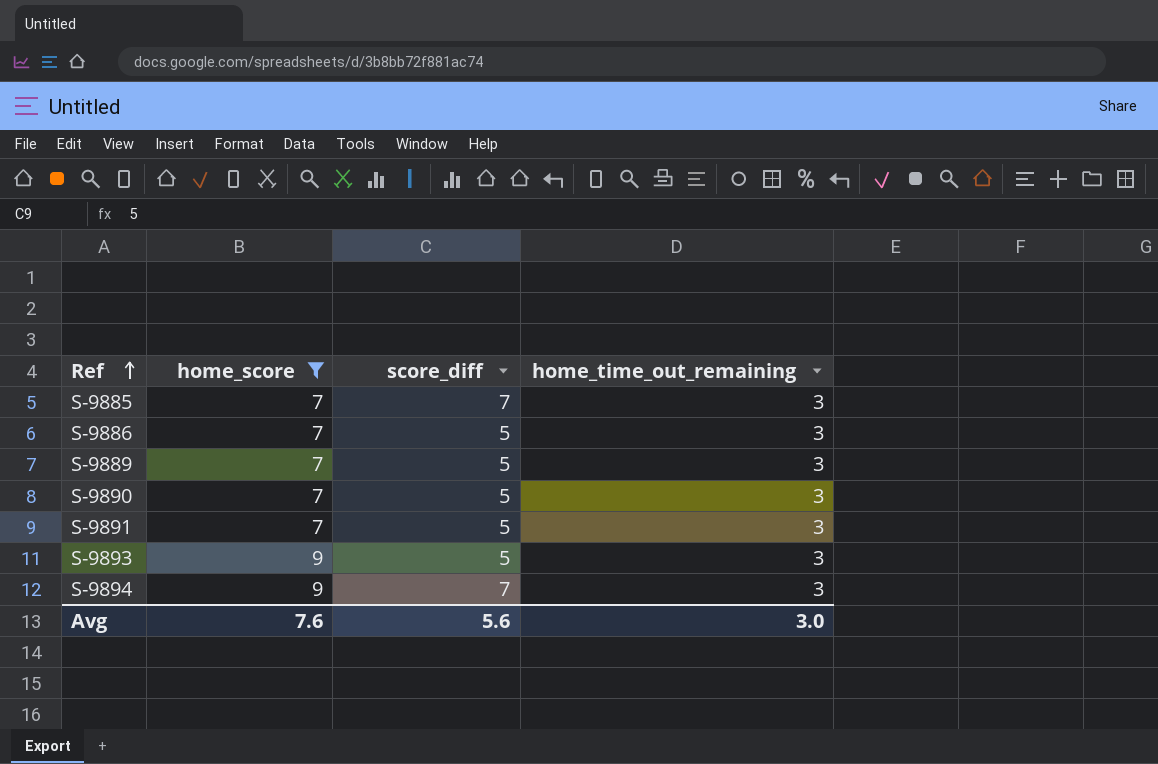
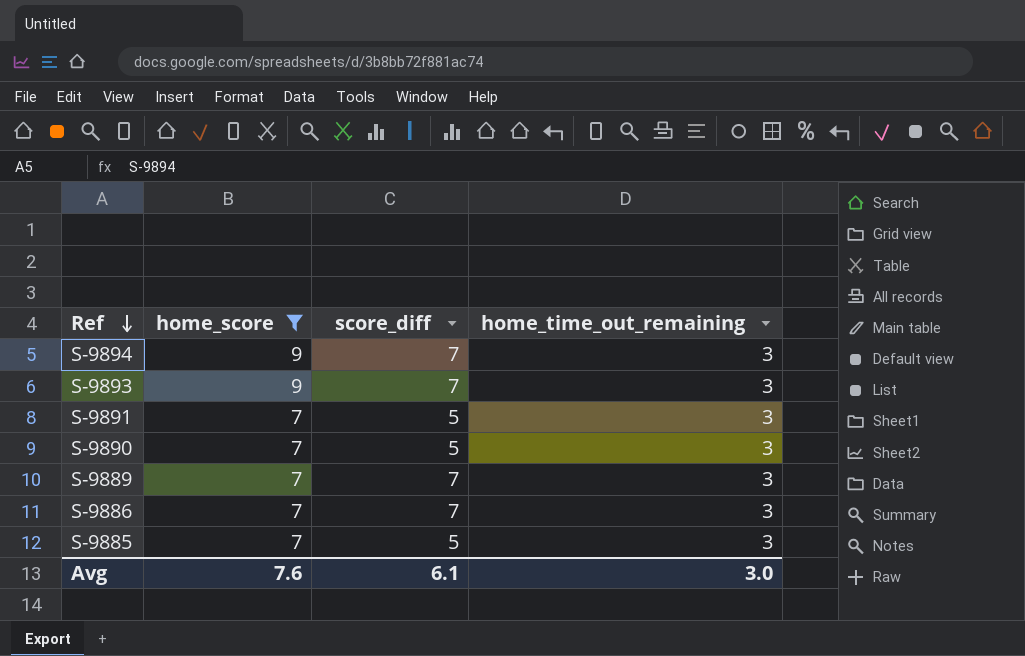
row order: Ref ascending -> Ref descending
S-9893 | score_diff: 5 -> 7
S-9889 | score_diff: 5 -> 7
S-9886 | score_diff: 5 -> 7
S-9885 | score_diff: 7 -> 5
Avg | score_diff: 5.6 -> 6.1

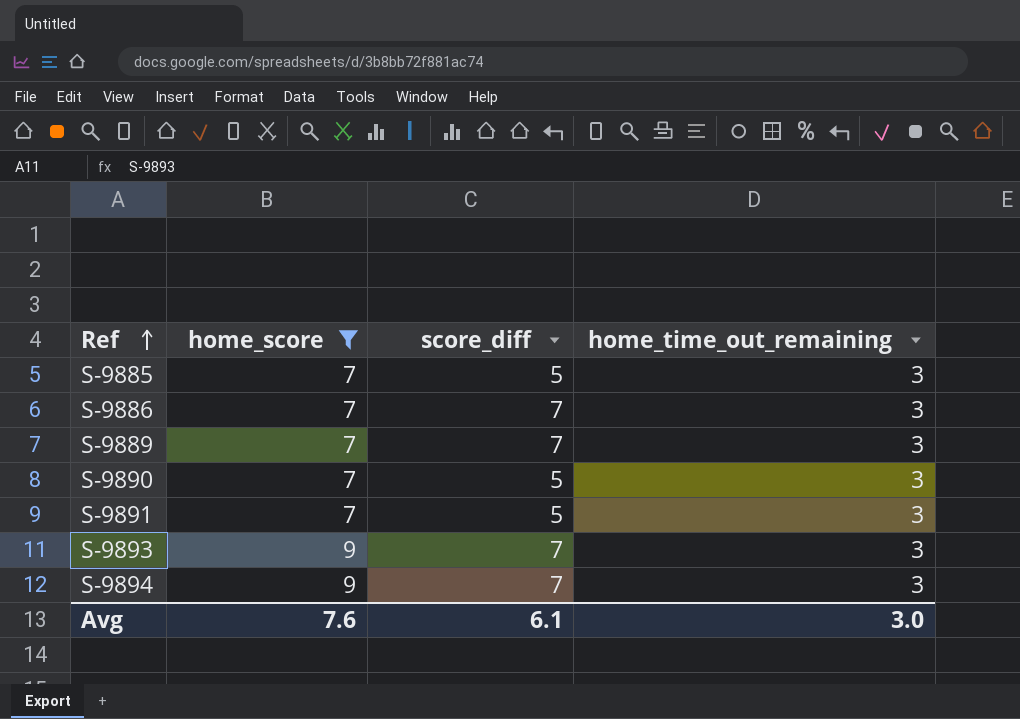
row order: Ref descending -> Ref ascending

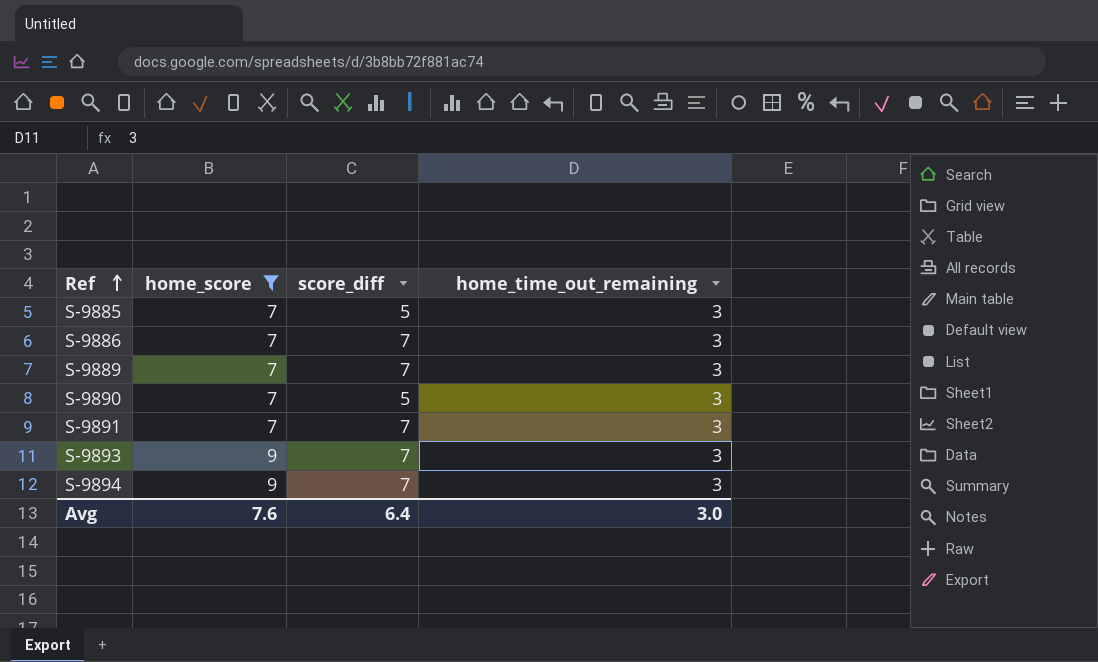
S-9891 | score_diff: 5 -> 7
Avg | score_diff: 6.1 -> 6.4

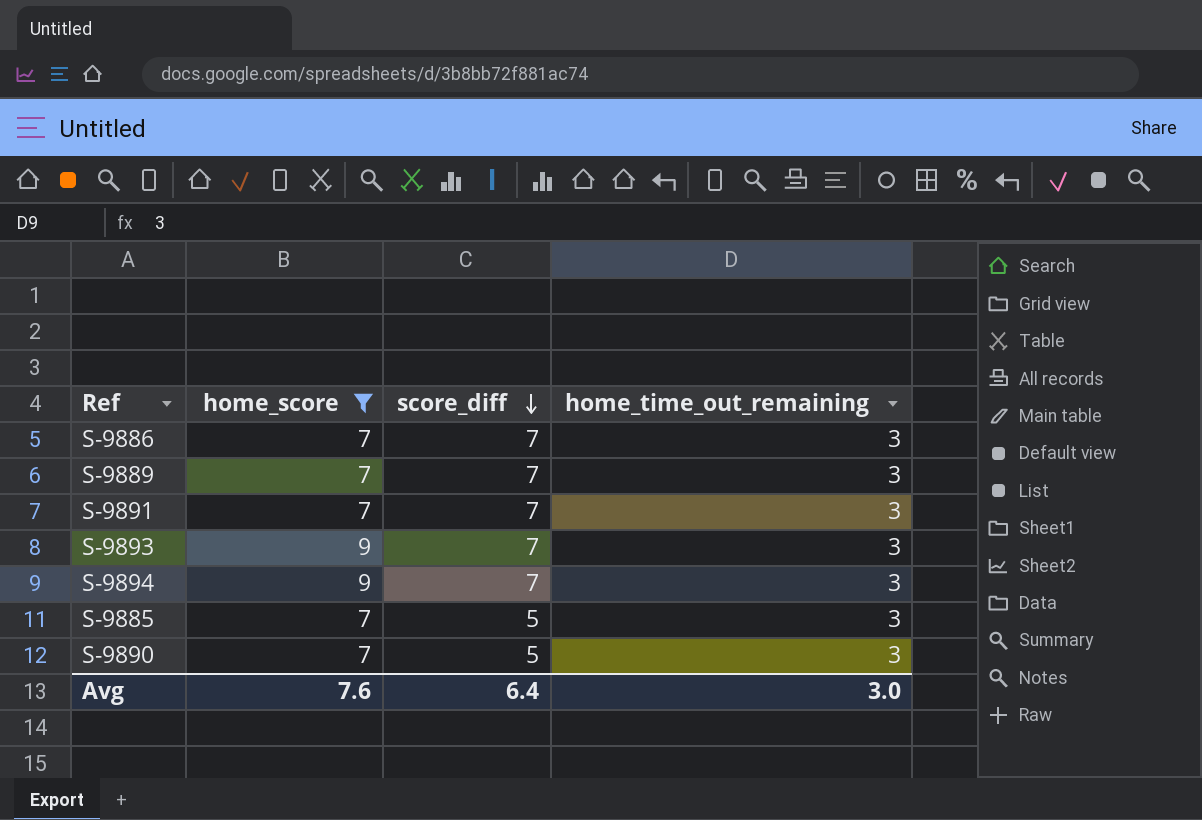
row order: Ref ascending -> score_diff descending

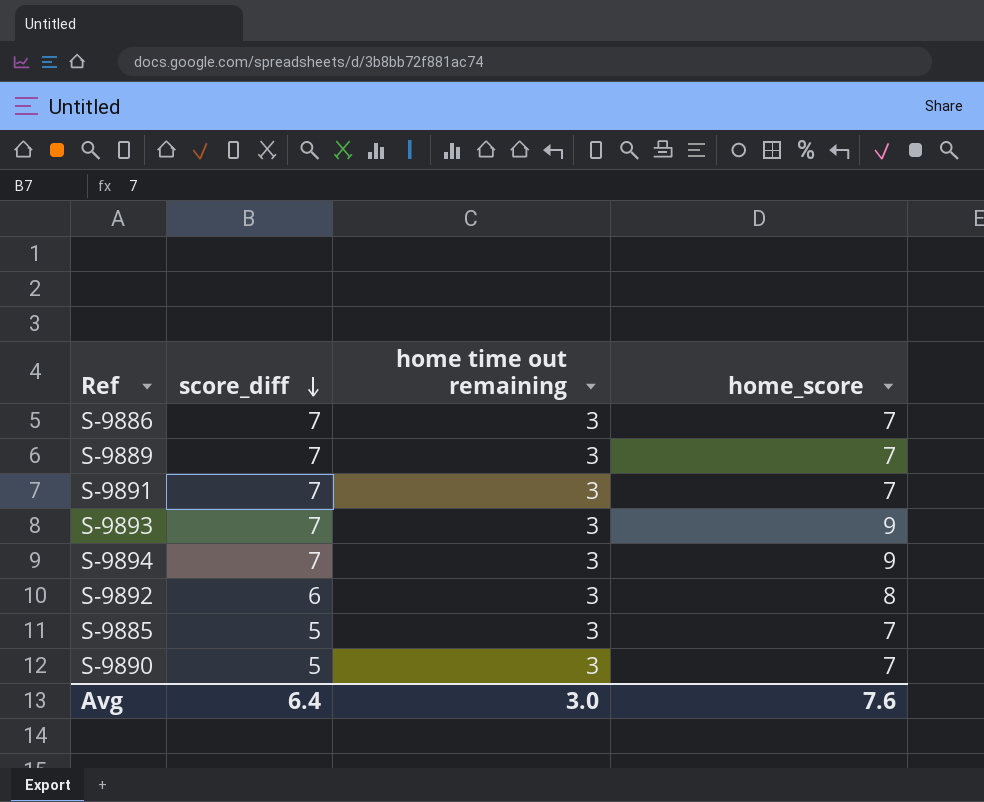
filter: home_score != 8 -> none
column name: home_time_out_remaining -> home time out remaining
column home_score | position: 2 -> 4

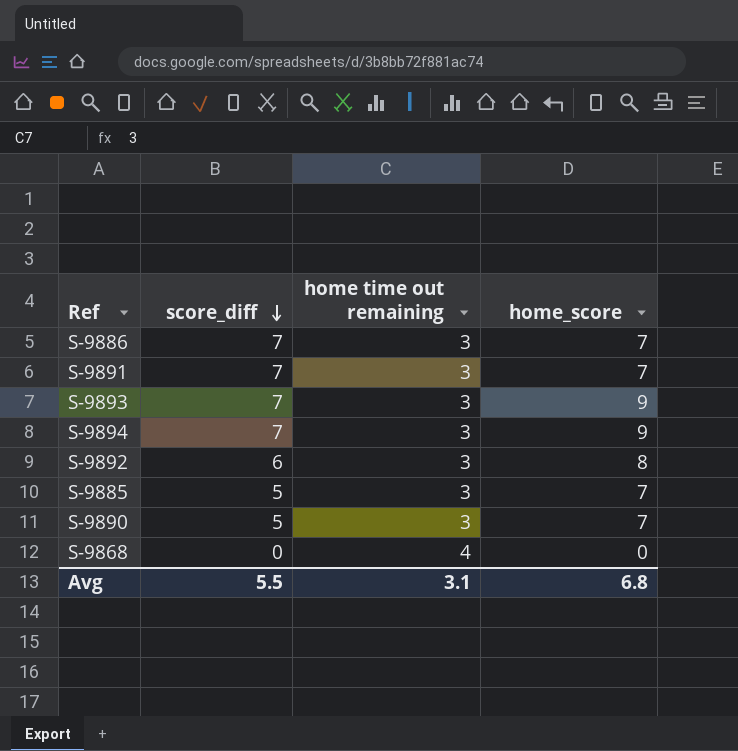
row S-9889: 7 | 3 | 7 -> none
row S-9868: none -> 0 | 4 | 0
Avg | score_diff: 6.4 -> 5.5
Avg | home time out remaining: 3.0 -> 3.1
Avg | home_score: 7.6 -> 6.8

